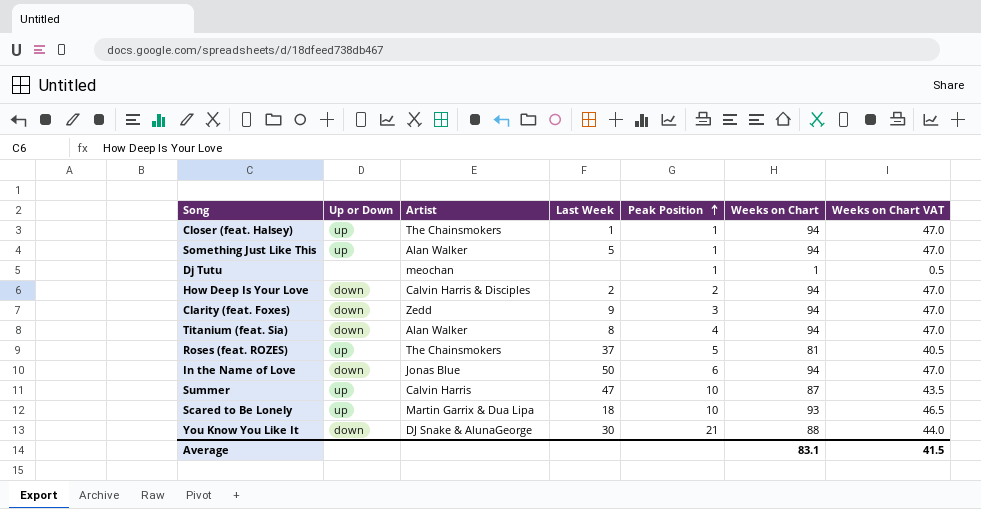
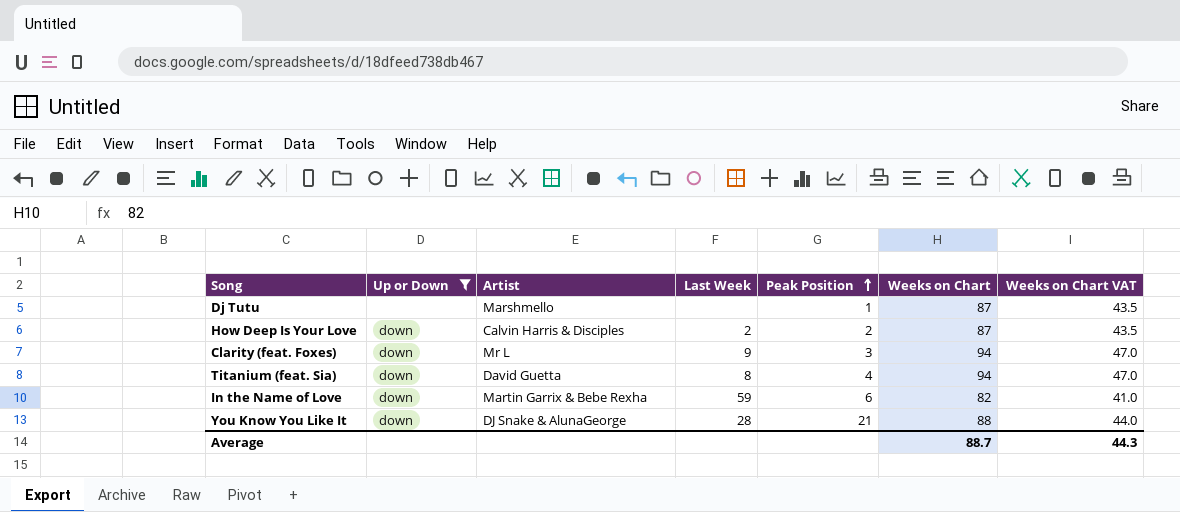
filter: none -> Up or Down != up
Dj Tutu | Artist: meochan -> Marshmello
Dj Tutu | Weeks on Chart: 1 -> 87
Dj Tutu | Weeks on Chart VAT: 0.5 -> 43.5
How Deep Is Your Love | Weeks on Chart: 94 -> 87
How Deep Is Your Love | Weeks on Chart VAT: 47.0 -> 43.5
Clarity (feat. Foxes) | Artist: Zedd -> Mr L
Titanium (feat. Sia) | Artist: Alan Walker -> David Guetta
In the Name of Love | Artist: Jonas Blue -> Martin Garrix & Bebe Rexha
In the Name of Love | Last Week: 50 -> 59
In the Name of Love | Weeks on Chart: 94 -> 82
In the Name of Love | Weeks on Chart VAT: 47.0 -> 41.0
You Know You Like It | Last Week: 30 -> 28
Average | Weeks on Chart: 83.1 -> 88.7
Average | Weeks on Chart VAT: 41.5 -> 44.3

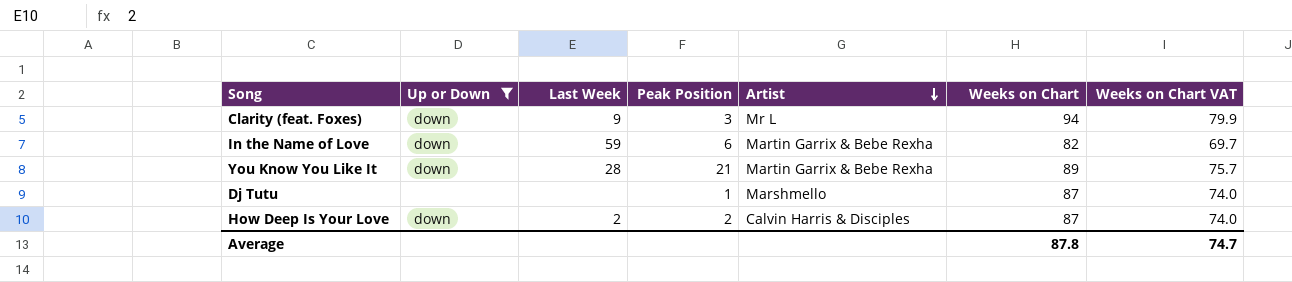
row order: Peak Position ascending -> Artist descending
column Artist | position: 3 -> 5
column Weeks on Chart VAT | formula: [Weeks on Chart] * 0.5 -> [Weeks on Chart] * 0.85
row Titanium (feat. Sia): down | David Guetta | 8 | 4 | 94 | 47.0 -> none
You Know You Like It | Artist: DJ Snake & AlunaGeorge -> Martin Garrix & Bebe Rexha
You Know You Like It | Weeks on Chart: 88 -> 89
Average | Weeks on Chart: 88.7 -> 87.8
Average | Weeks on Chart VAT: 44.3 -> 74.7

